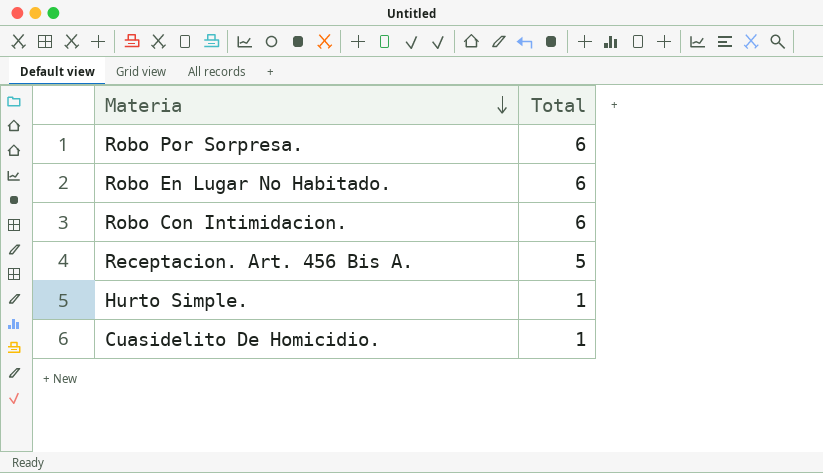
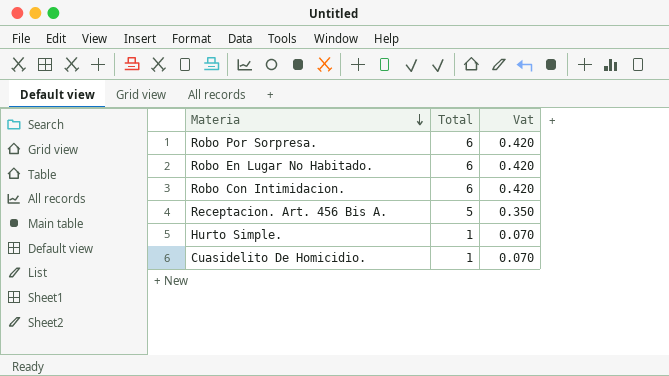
column Vat | formula: none -> [Total] * 0.07

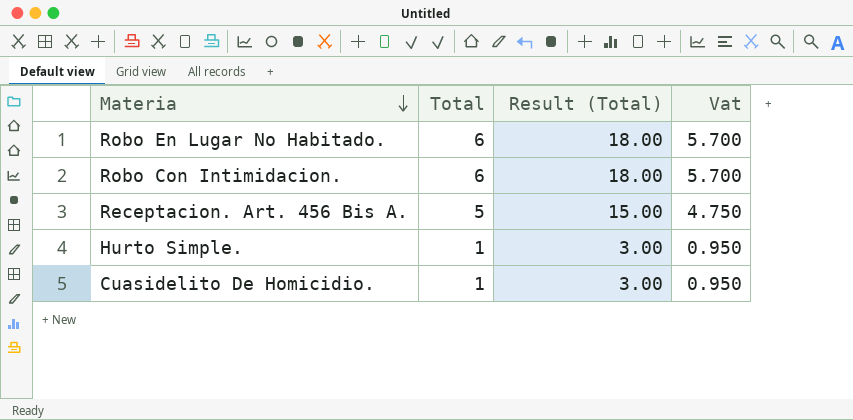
column Result (Total) | formula: none -> [Total] * 3
column Vat | formula: [Total] * 0.07 -> [Total] * 0.95
row Robo Por Sorpresa.: 6 | 0.420 -> none

